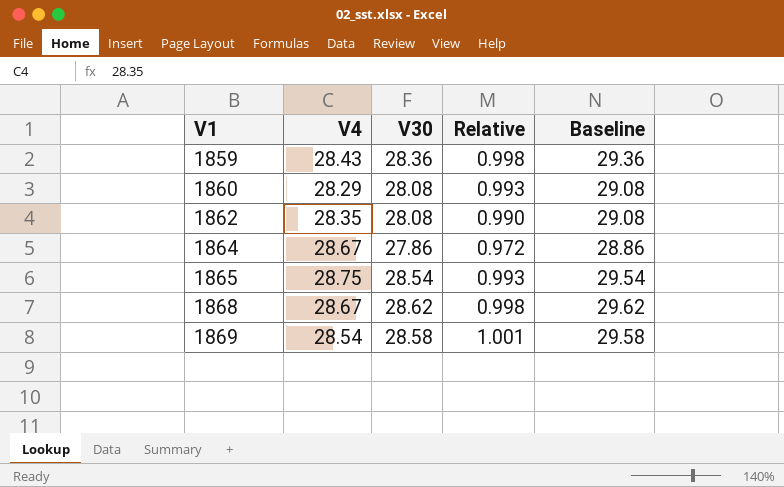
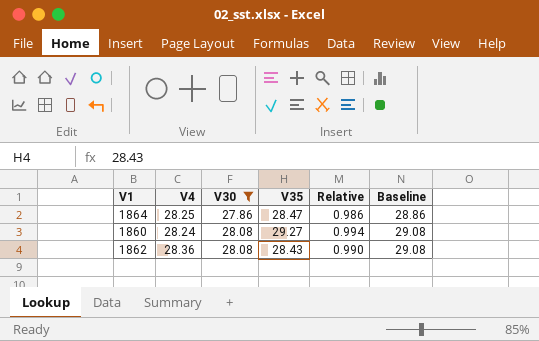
filter: none -> V30 <= 28.08
row order: V1 ascending -> V30 ascending
column V35 | position: none -> 4
1864 | V4: 28.67 -> 28.25
1864 | Relative: 0.972 -> 0.986
1860 | V4: 28.29 -> 28.24
1860 | Relative: 0.993 -> 0.994
1862 | V4: 28.35 -> 28.36

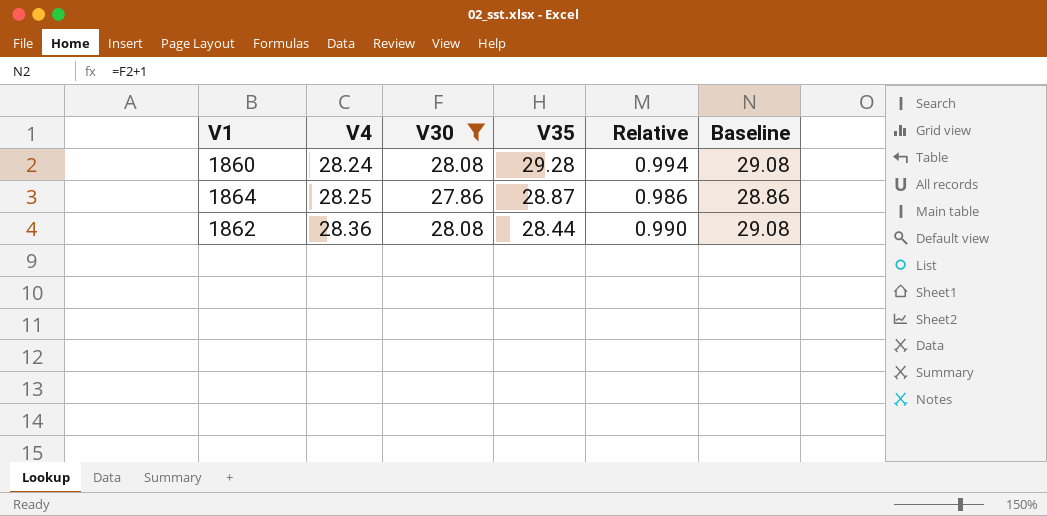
row order: V30 ascending -> V4 ascending
1860 | V35: 29.27 -> 29.28
1864 | V35: 28.47 -> 28.87
1862 | V35: 28.43 -> 28.44

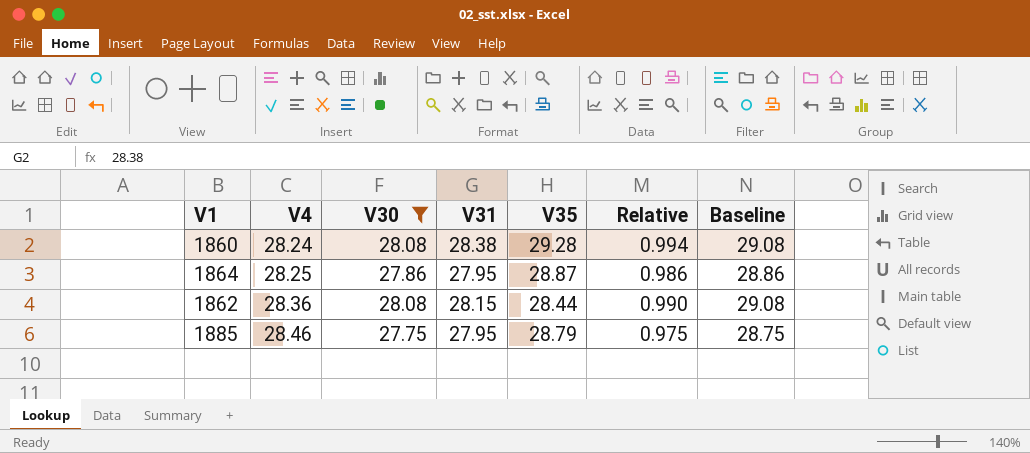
column V31 | position: none -> 4
row 1885: none -> 28.46 | 27.75 | 27.95 | 28.79 | 0.975 | 28.75

